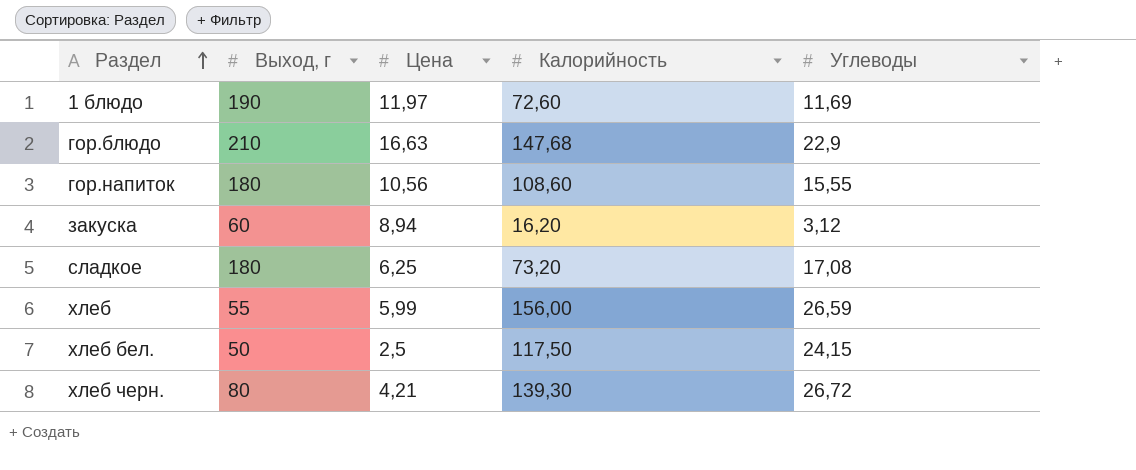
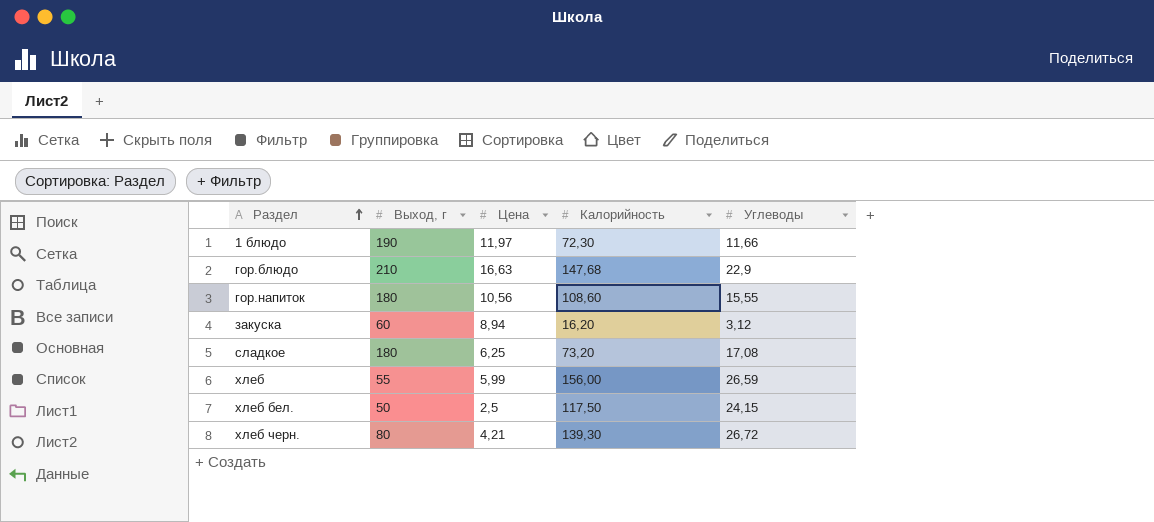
1 блюдо | Калорийность: 72,60 -> 72,30
1 блюдо | Углеводы: 11,69 -> 11,66

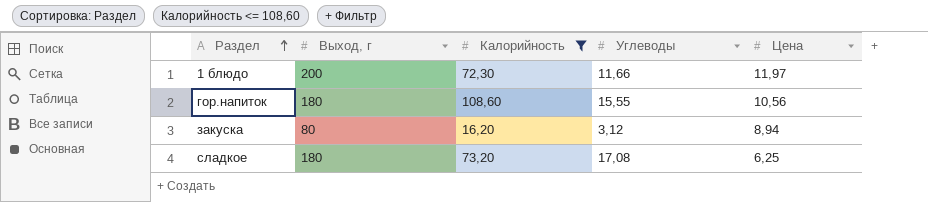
filter: none -> Калорийность <= 108,60
column Цена | position: 3 -> 5
1 блюдо | Выход, г: 190 -> 200
закуска | Выход, г: 60 -> 80

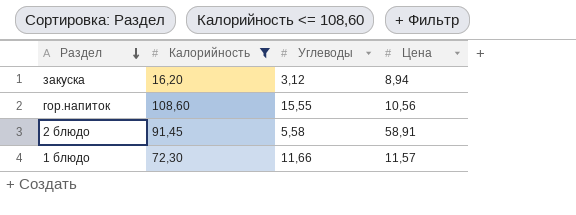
row order: Раздел ascending -> Раздел descending
column Выход, г | position: 2 -> none
row сладкое: 180 | 73,20 | 17,08 | 6,25 -> none
row 2 блюдо: none -> 91,45 | 5,58 | 58,91
1 блюдо | Цена: 11,97 -> 11,57

